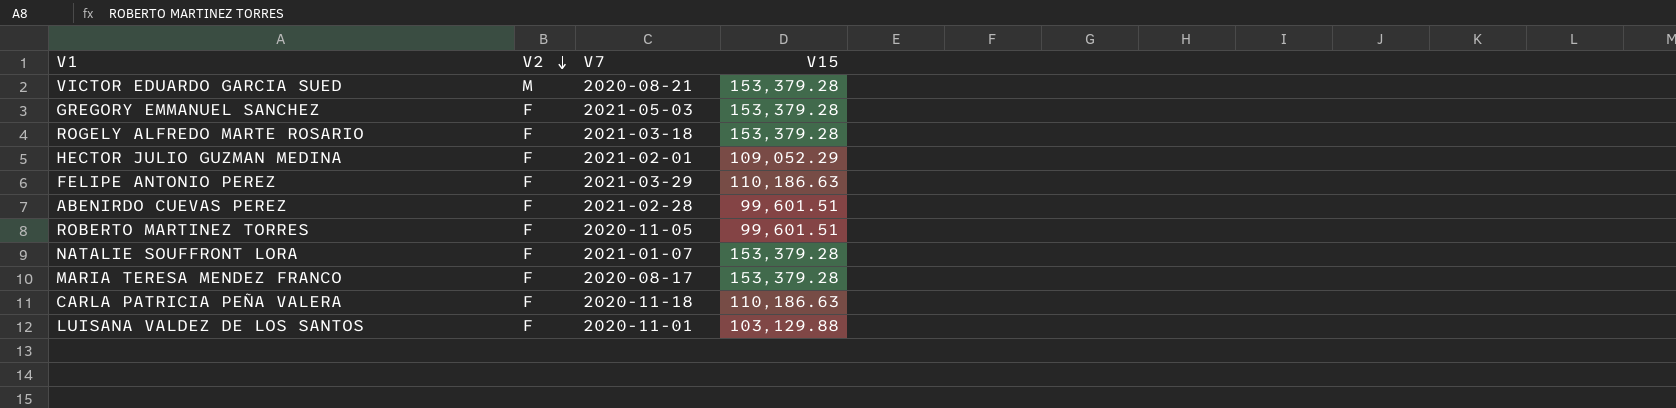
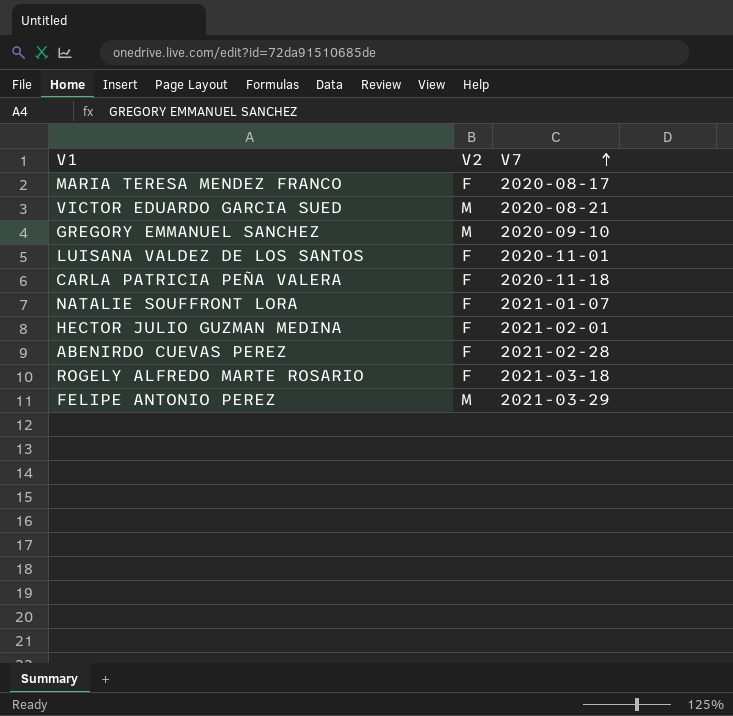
row order: V2 descending -> V7 ascending
column V15 | position: 4 -> none
row ROBERTO MARTINEZ TORRES: F | 2020-11-05 | 99,601.51 -> none
GREGORY EMMANUEL SANCHEZ | V2: F -> M
GREGORY EMMANUEL SANCHEZ | V7: 2021-05-03 -> 2020-09-10
FELIPE ANTONIO PEREZ | V2: F -> M

